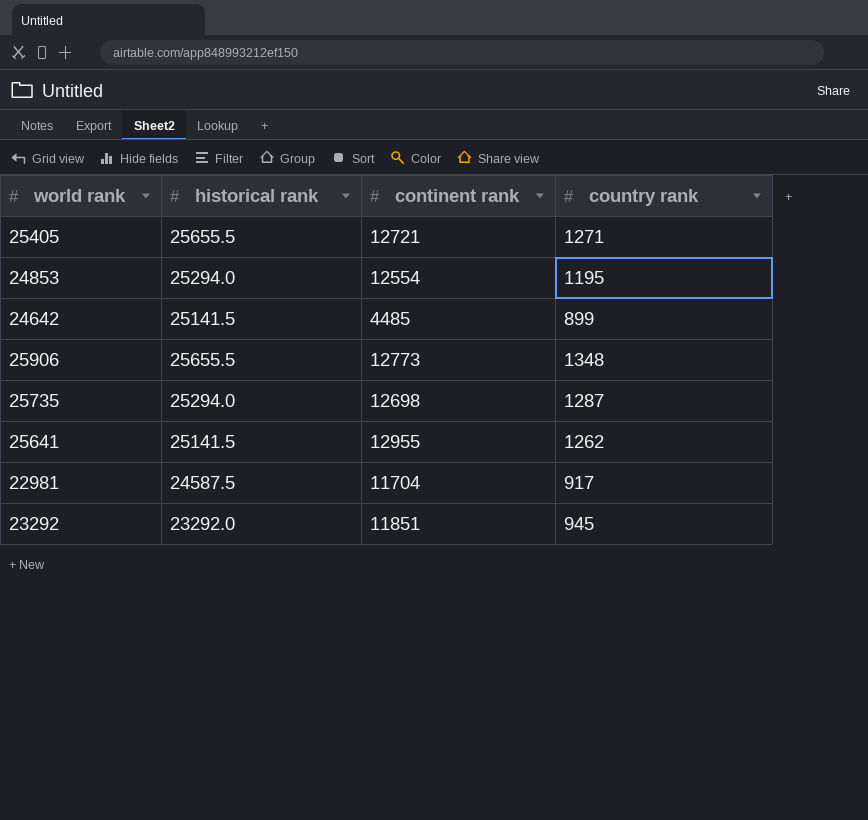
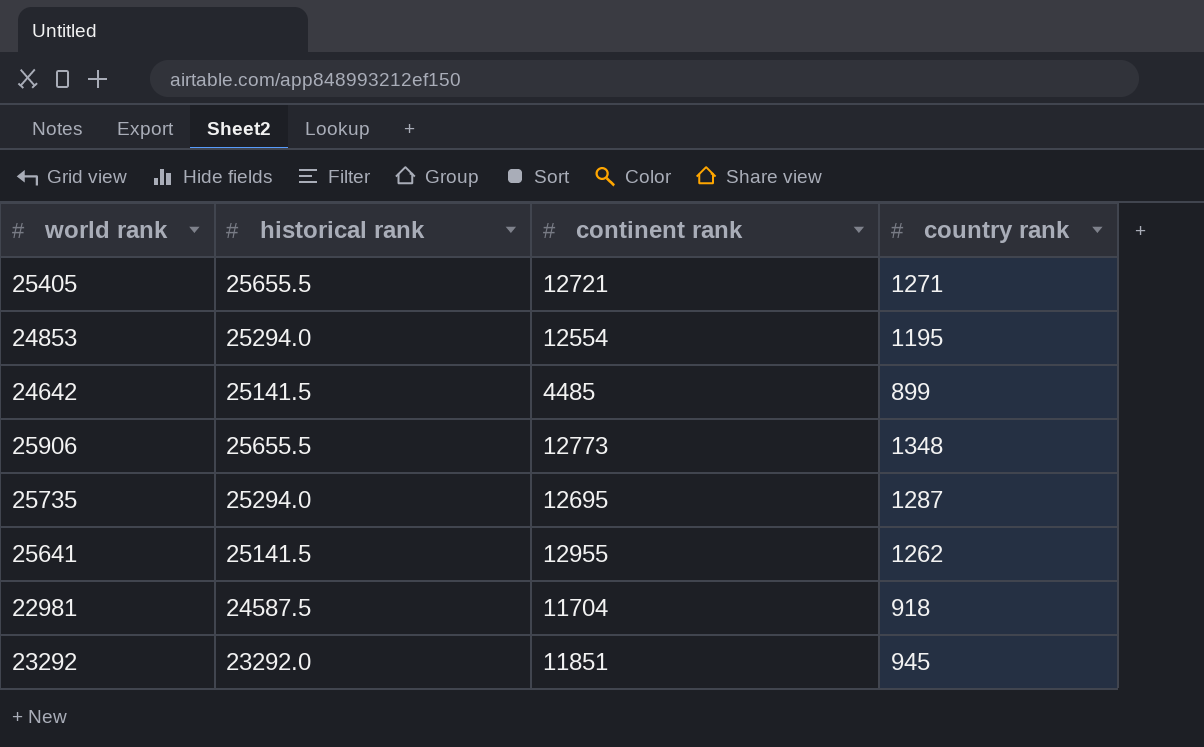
25735 | continent rank: 12698 -> 12695
22981 | country rank: 917 -> 918

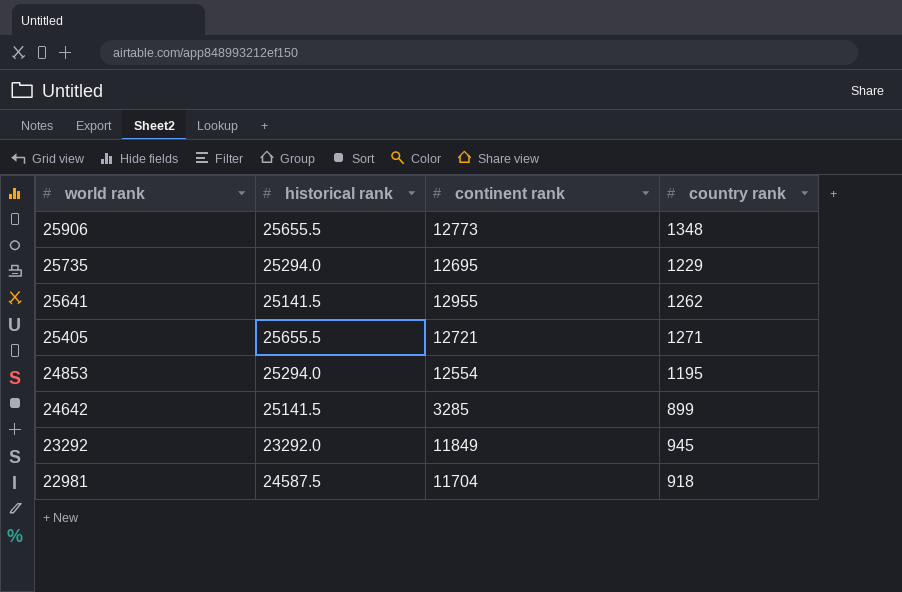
row order: none -> world rank descending
25735 | country rank: 1287 -> 1229
24642 | continent rank: 4485 -> 3285
23292 | continent rank: 11851 -> 11849

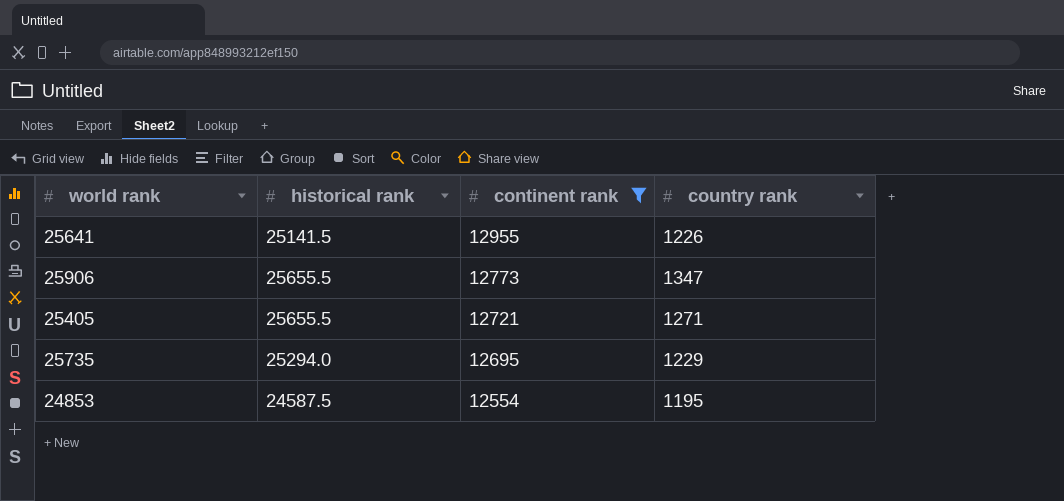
filter: none -> continent rank >= 12554
row order: world rank descending -> continent rank descending
25641 | country rank: 1262 -> 1226
25906 | country rank: 1348 -> 1347
24853 | historical rank: 25294.0 -> 24587.5

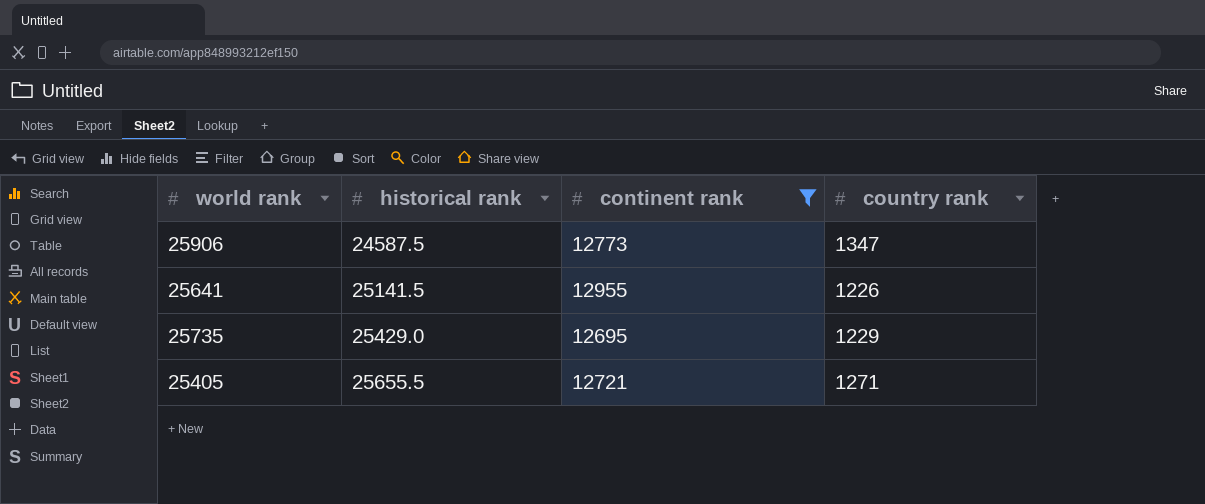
row order: continent rank descending -> historical rank ascending
row 24853: 24587.5 | 12554 | 1195 -> none
25906 | historical rank: 25655.5 -> 24587.5
25735 | historical rank: 25294.0 -> 25429.0

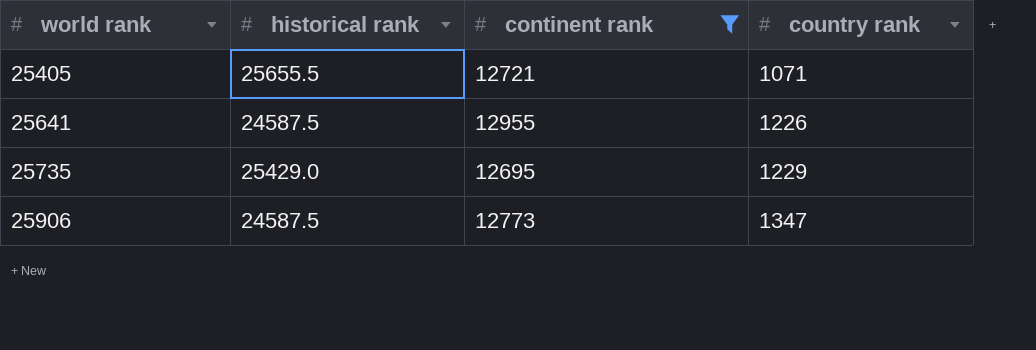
row order: historical rank ascending -> world rank ascending
25405 | country rank: 1271 -> 1071
25641 | historical rank: 25141.5 -> 24587.5

